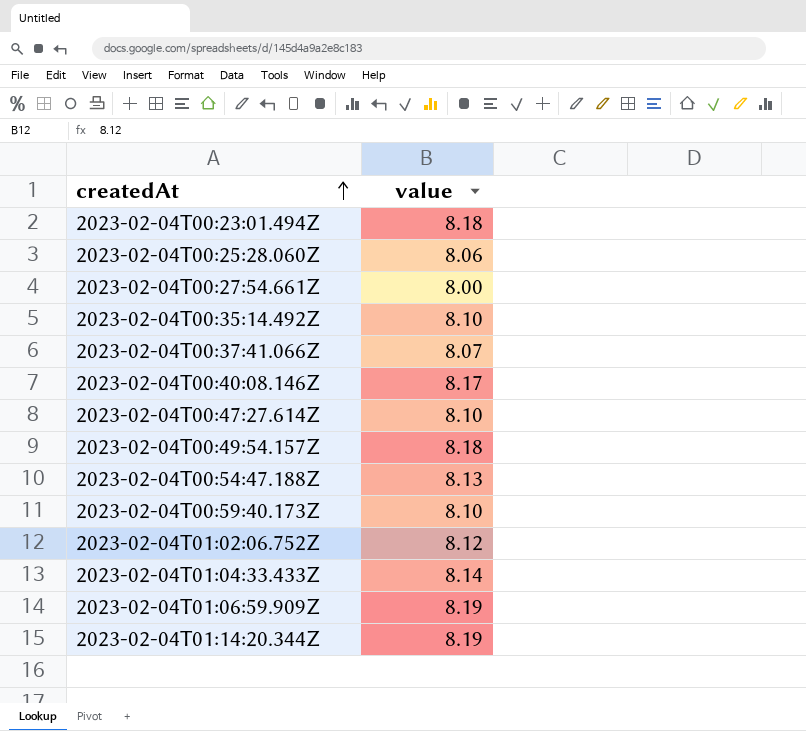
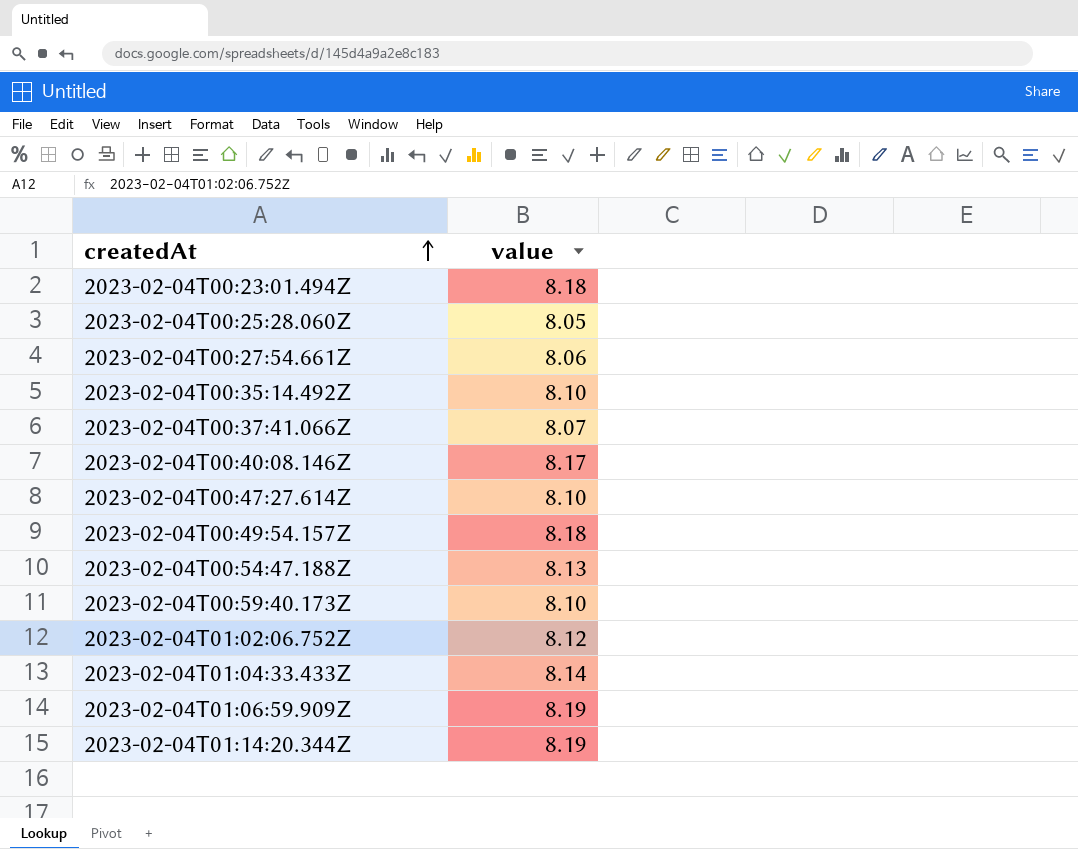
2023-02-04T00:25:28.060Z | value: 8.06 -> 8.05
2023-02-04T00:27:54.661Z | value: 8.00 -> 8.06

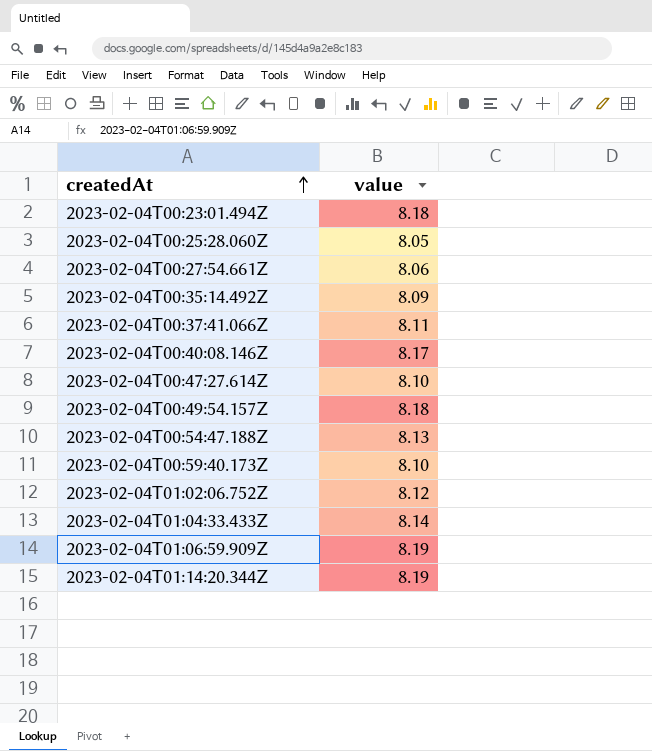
2023-02-04T00:35:14.492Z | value: 8.10 -> 8.09
2023-02-04T00:37:41.066Z | value: 8.07 -> 8.11

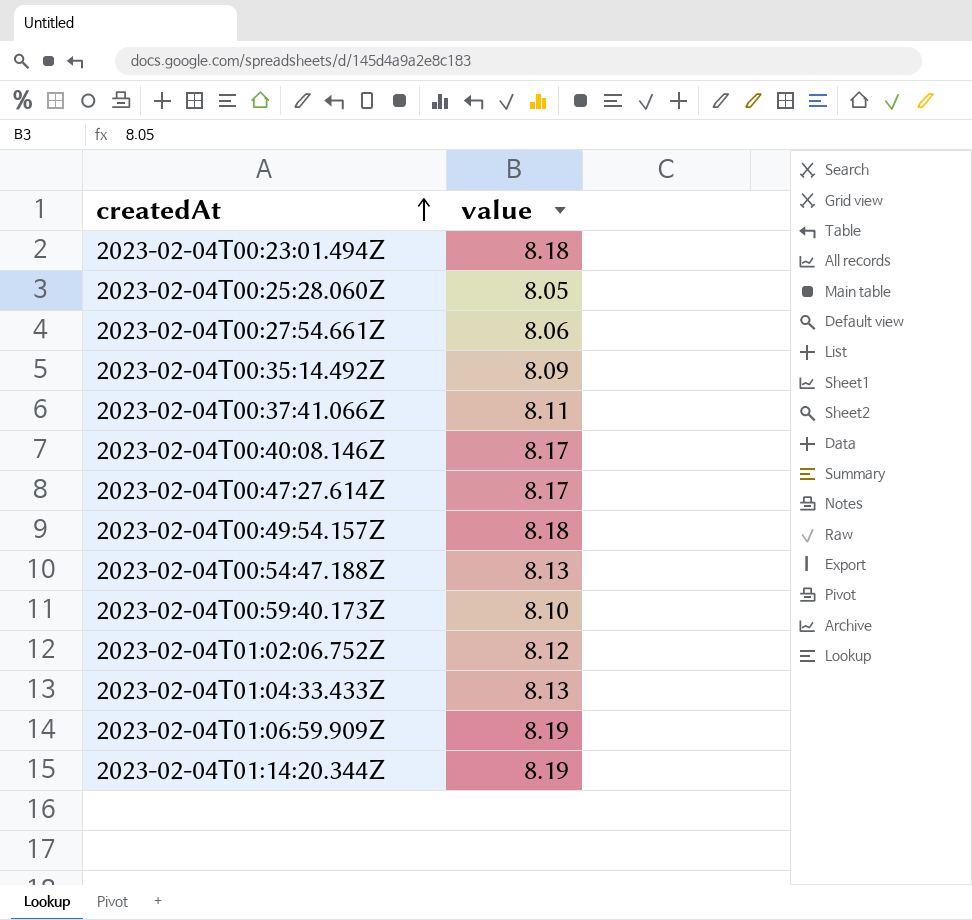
2023-02-04T00:47:27.614Z | value: 8.10 -> 8.17
2023-02-04T01:04:33.433Z | value: 8.14 -> 8.13

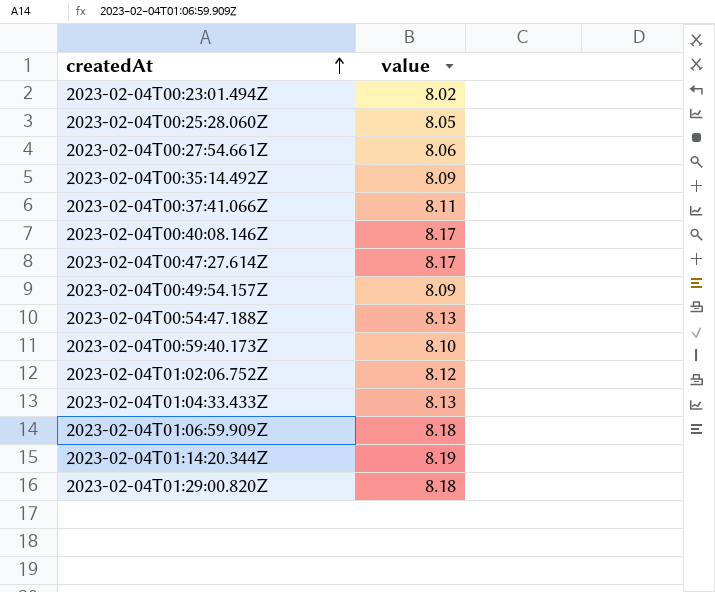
2023-02-04T00:23:01.494Z | value: 8.18 -> 8.02
2023-02-04T00:49:54.157Z | value: 8.18 -> 8.09
2023-02-04T01:06:59.909Z | value: 8.19 -> 8.18
row 2023-02-04T01:29:00.820Z: none -> 8.18

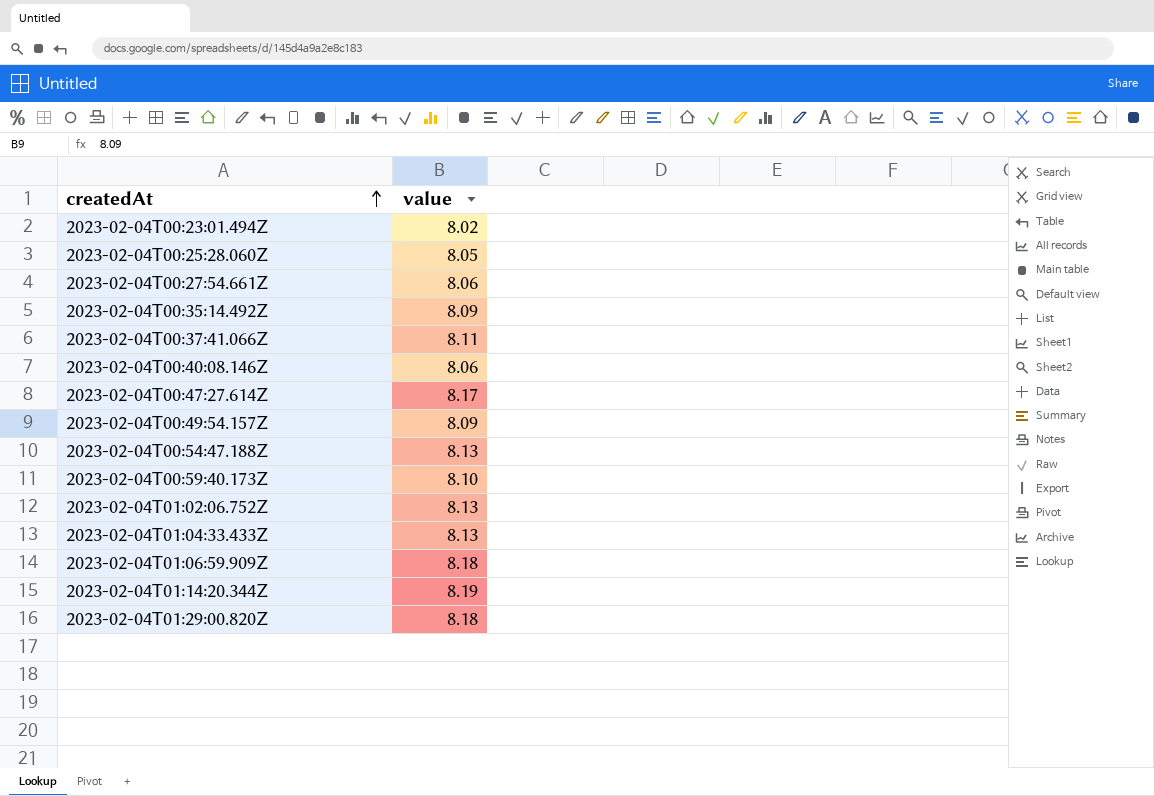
2023-02-04T00:40:08.146Z | value: 8.17 -> 8.06
2023-02-04T01:02:06.752Z | value: 8.12 -> 8.13

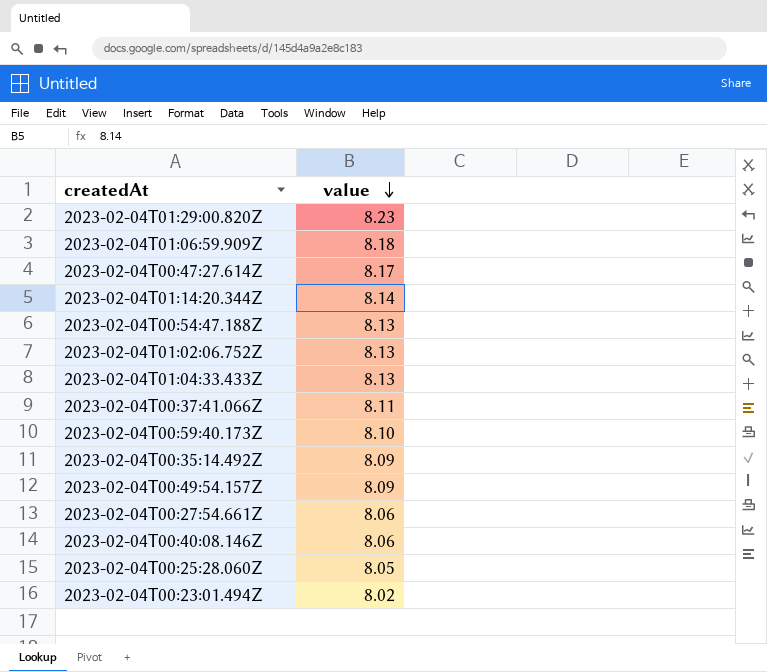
row order: createdAt ascending -> value descending
2023-02-04T01:29:00.820Z | value: 8.18 -> 8.23
2023-02-04T01:14:20.344Z | value: 8.19 -> 8.14

